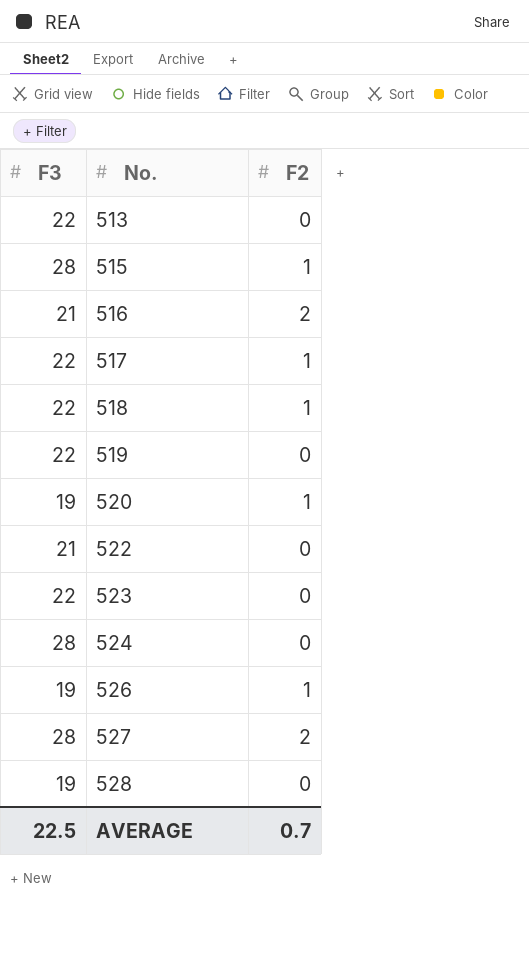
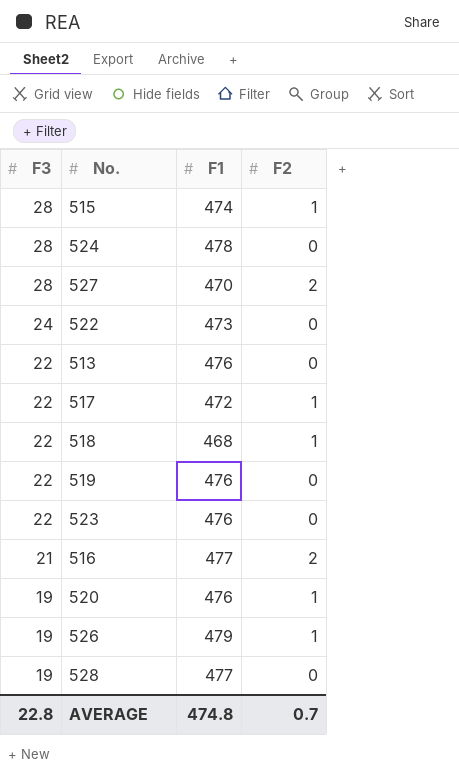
row order: No. ascending -> F3 descending
column F1 | position: none -> 3
522 | F3: 21 -> 24
AVERAGE | F3: 22.5 -> 22.8

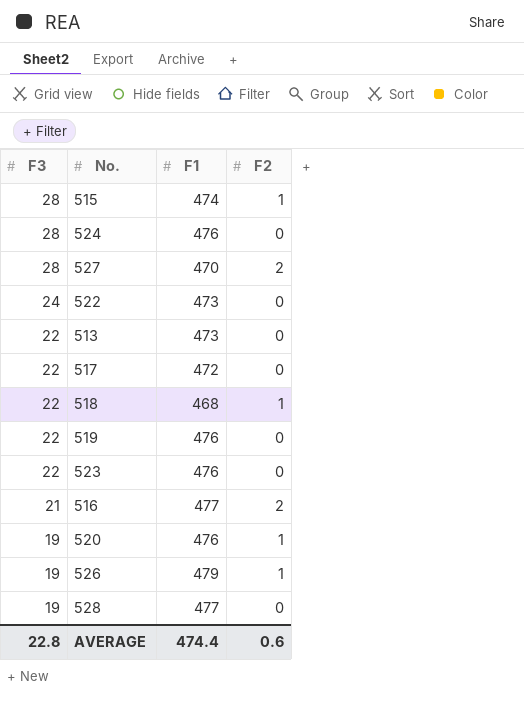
524 | F1: 478 -> 476
513 | F1: 476 -> 473
517 | F2: 1 -> 0
AVERAGE | F1: 474.8 -> 474.4
AVERAGE | F2: 0.7 -> 0.6

